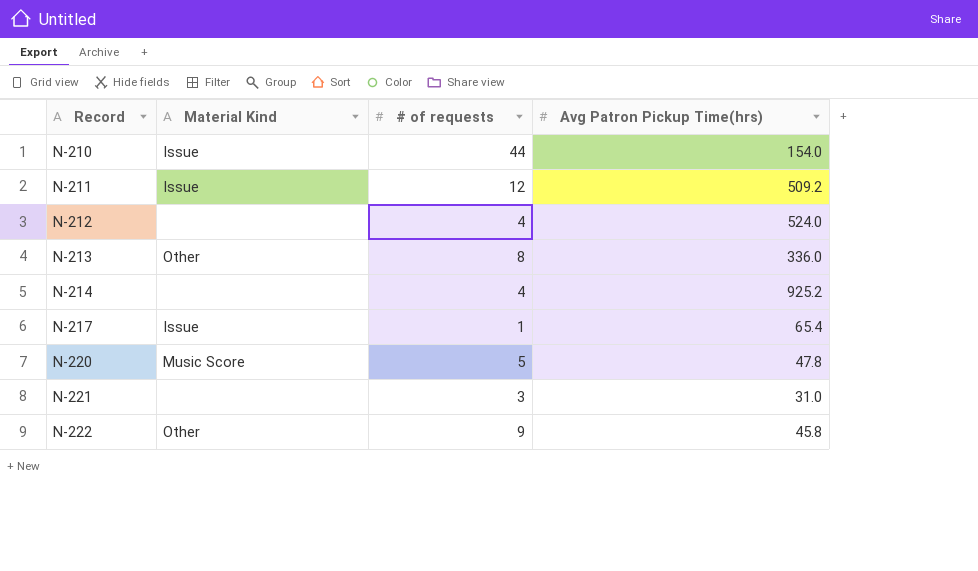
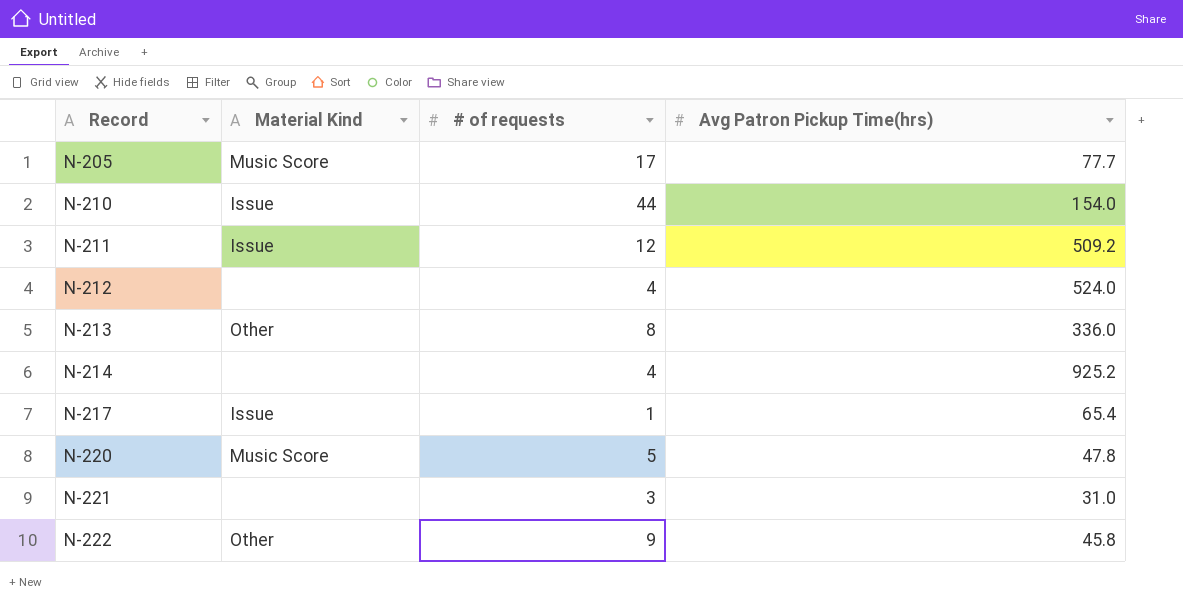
row N-205: none -> Music Score | 17 | 77.7

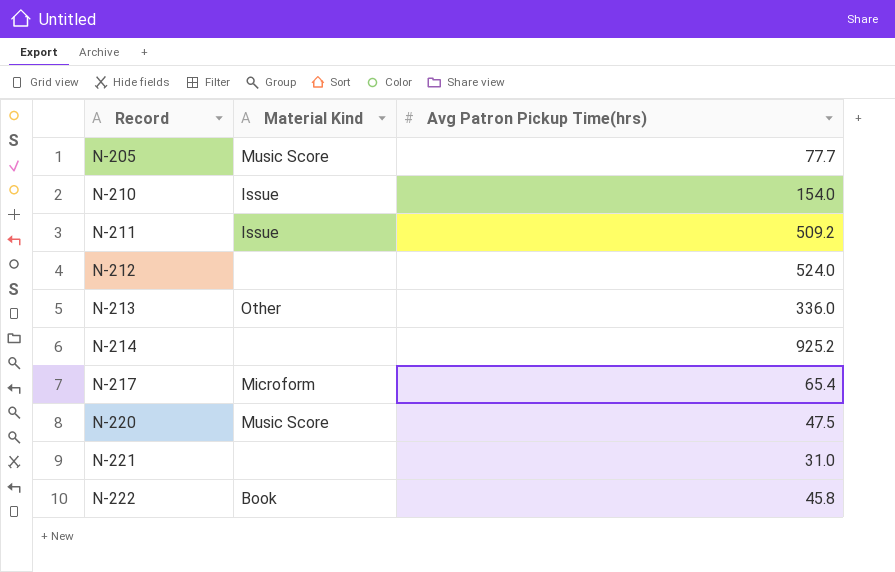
column # of requests | position: 3 -> none
N-217 | Material Kind: Issue -> Microform
N-220 | Avg Patron Pickup Time(hrs): 47.8 -> 47.5
N-222 | Material Kind: Other -> Book

